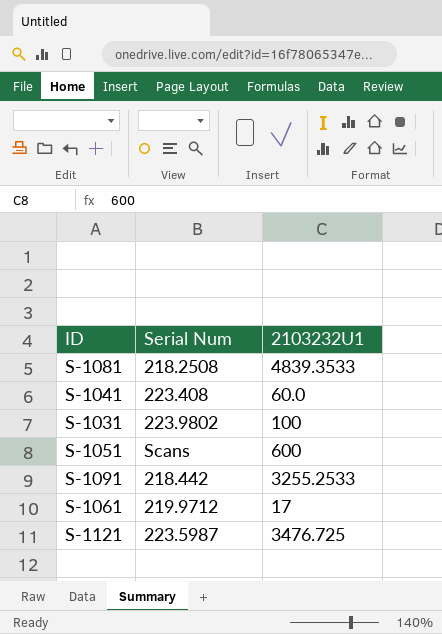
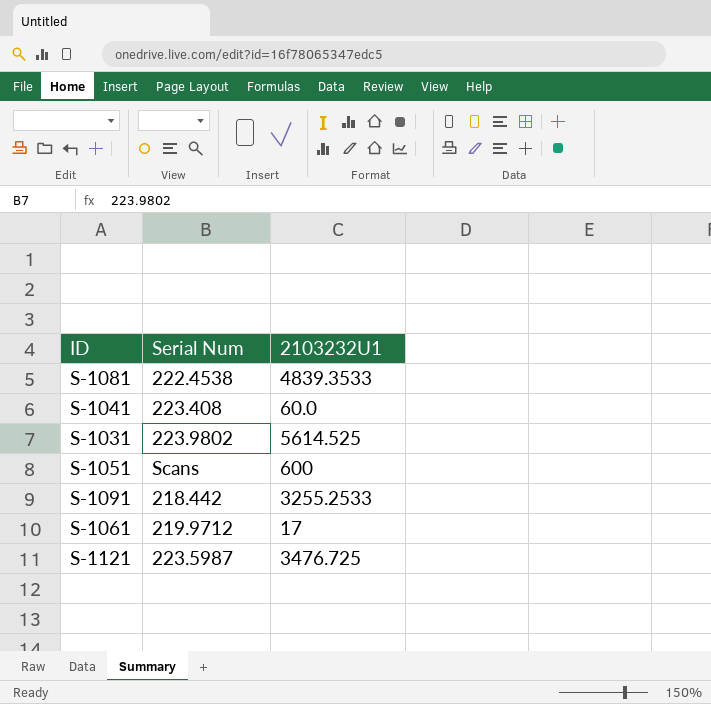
S-1081 | Serial Num: 218.2508 -> 222.4538
S-1031 | 2103232U1: 100 -> 5614.525

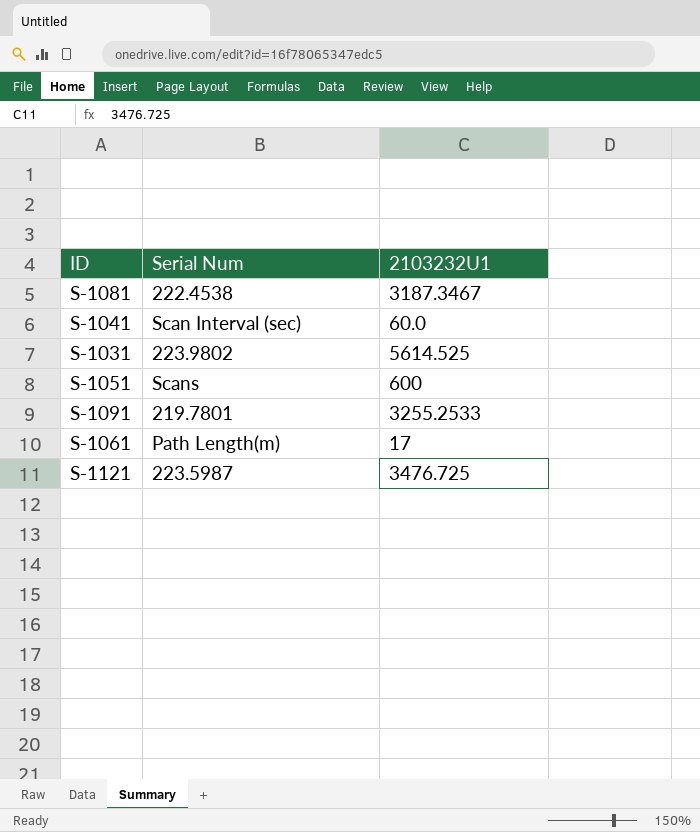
S-1081 | 2103232U1: 4839.3533 -> 3187.3467
S-1041 | Serial Num: 223.408 -> Scan Interval (sec)
S-1091 | Serial Num: 218.442 -> 219.7801
S-1061 | Serial Num: 219.9712 -> Path Length(m)

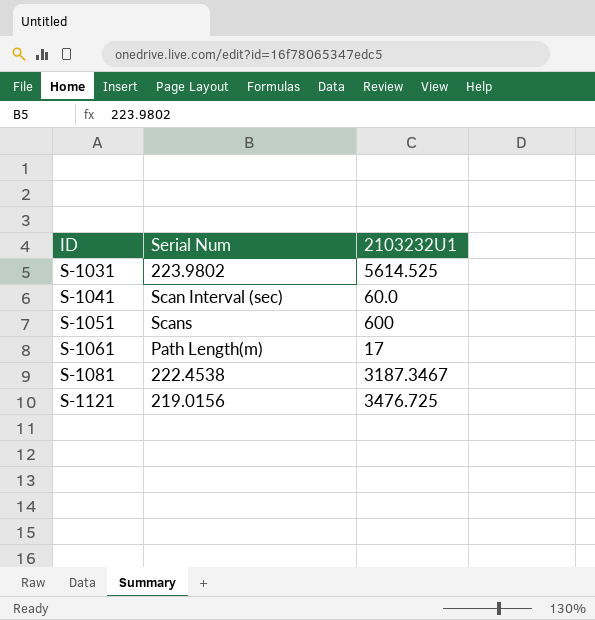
row order: none -> ID ascending
row S-1091: 219.7801 | 3255.2533 -> none
S-1121 | Serial Num: 223.5987 -> 219.0156

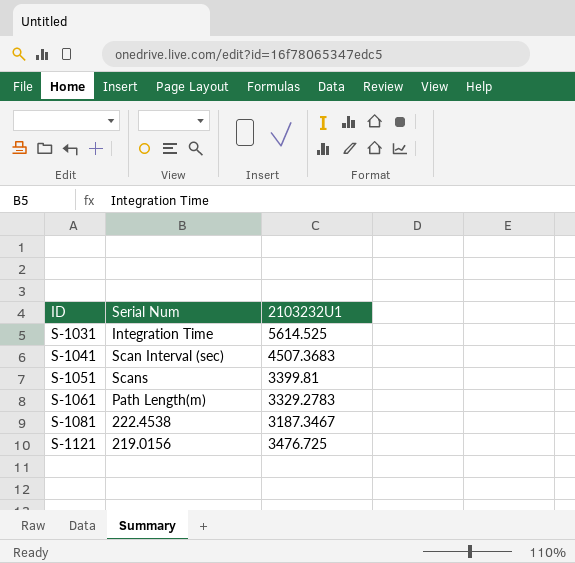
S-1031 | Serial Num: 223.9802 -> Integration Time
S-1041 | 2103232U1: 60.0 -> 4507.3683
S-1051 | 2103232U1: 600 -> 3399.81
S-1061 | 2103232U1: 17 -> 3329.2783

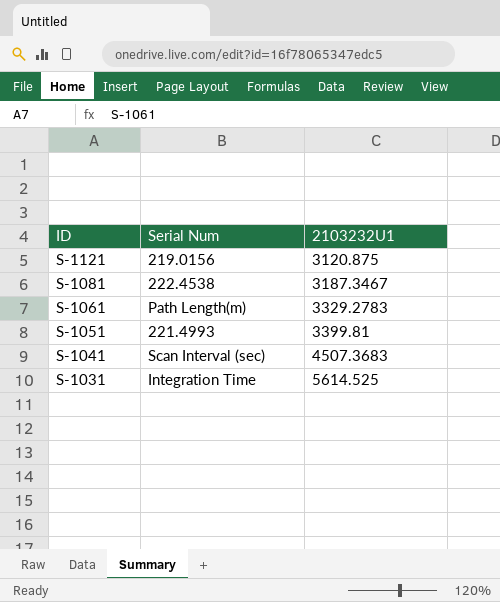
row order: ID ascending -> ID descending
S-1121 | 2103232U1: 3476.725 -> 3120.875
S-1051 | Serial Num: Scans -> 221.4993

